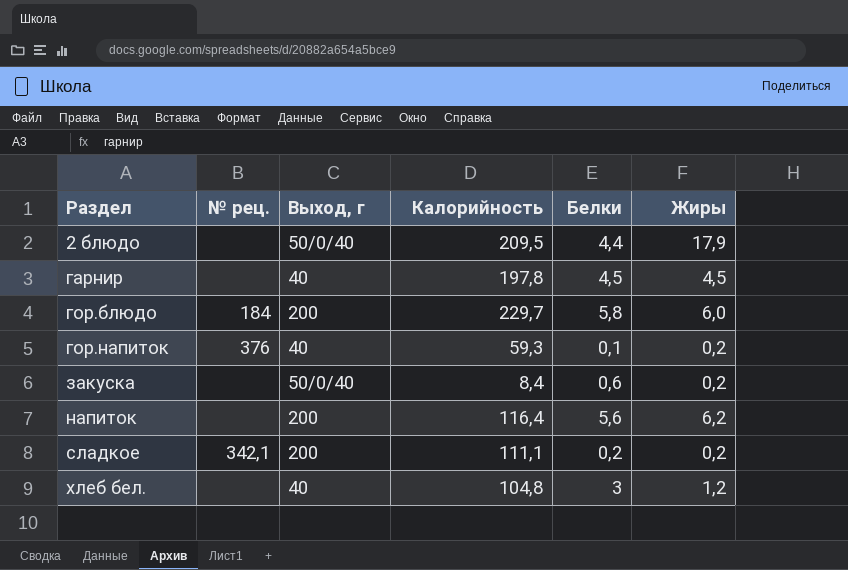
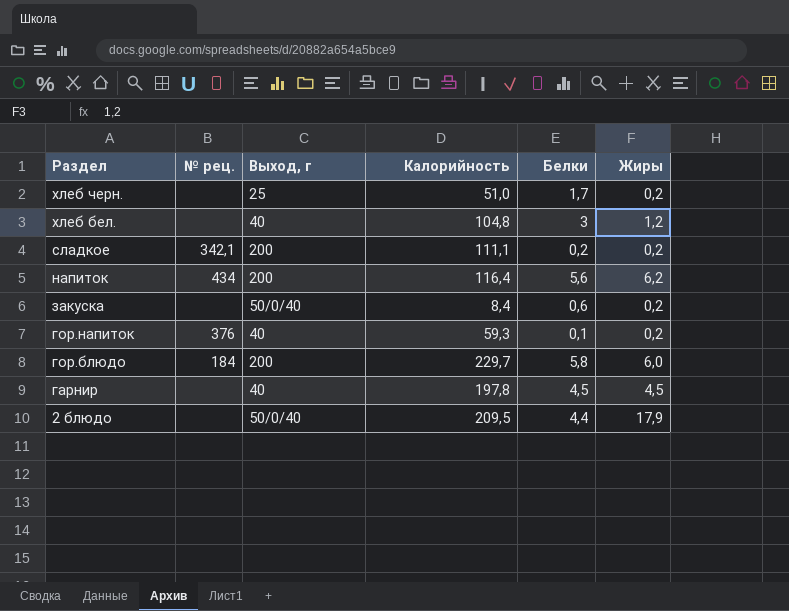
row order: Раздел ascending -> Раздел descending
row хлеб черн.: none -> none | 25 | 51,0 | 1,7 | 0,2
напиток | № рец.: none -> 434

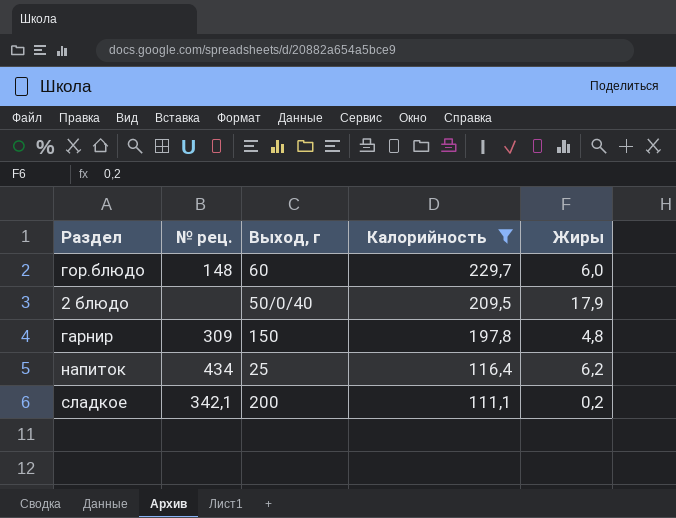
filter: none -> Калорийность >= 111,1
row order: Раздел descending -> Калорийность descending
column Белки | position: 5 -> none
гор.блюдо | № рец.: 184 -> 148
гор.блюдо | Выход, г: 200 -> 60
гарнир | № рец.: none -> 309
гарнир | Выход, г: 40 -> 150
гарнир | Жиры: 4,5 -> 4,8
напиток | Выход, г: 200 -> 25

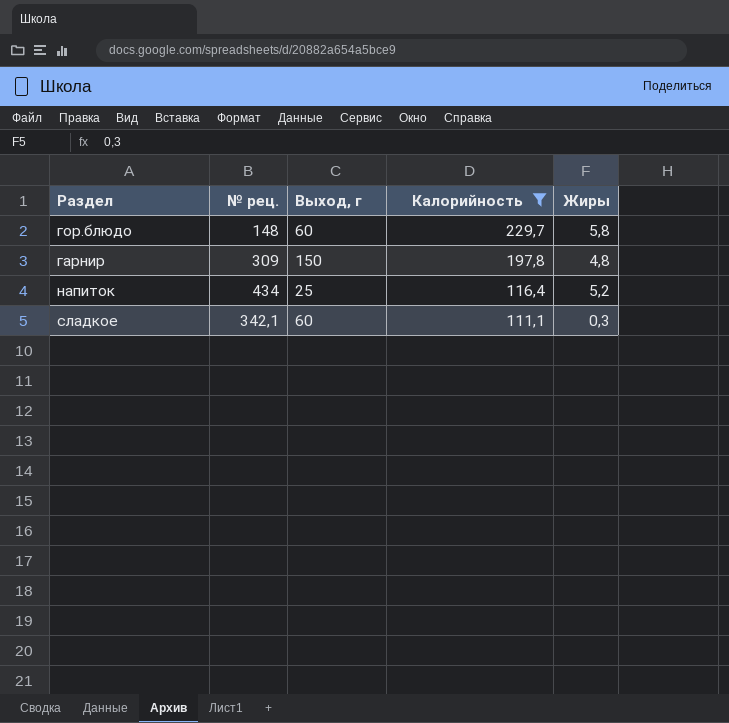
row 2 блюдо: none | 50/0/40 | 209,5 | 17,9 -> none
гор.блюдо | Жиры: 6,0 -> 5,8
напиток | Жиры: 6,2 -> 5,2
сладкое | Выход, г: 200 -> 60
сладкое | Жиры: 0,2 -> 0,3

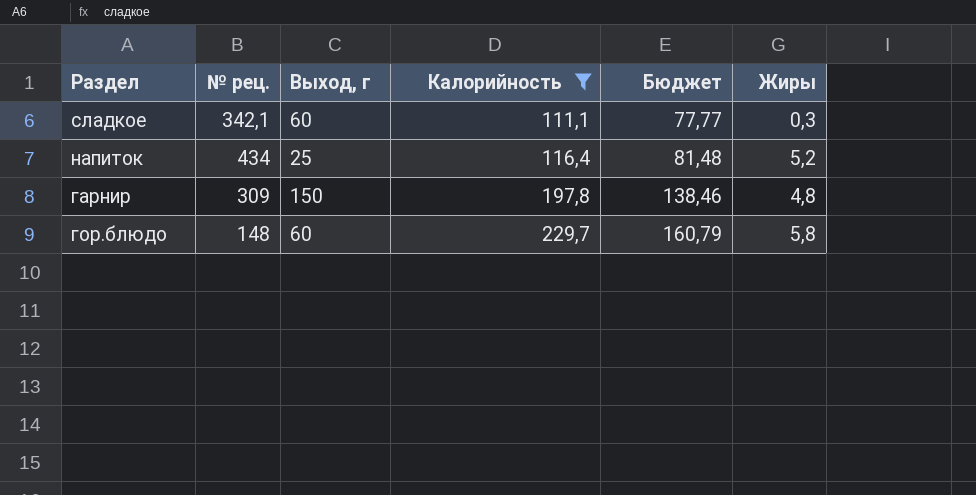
row order: Калорийность descending -> Калорийность ascending
column Бюджет | formula: none -> [Калорийность] * 0,7

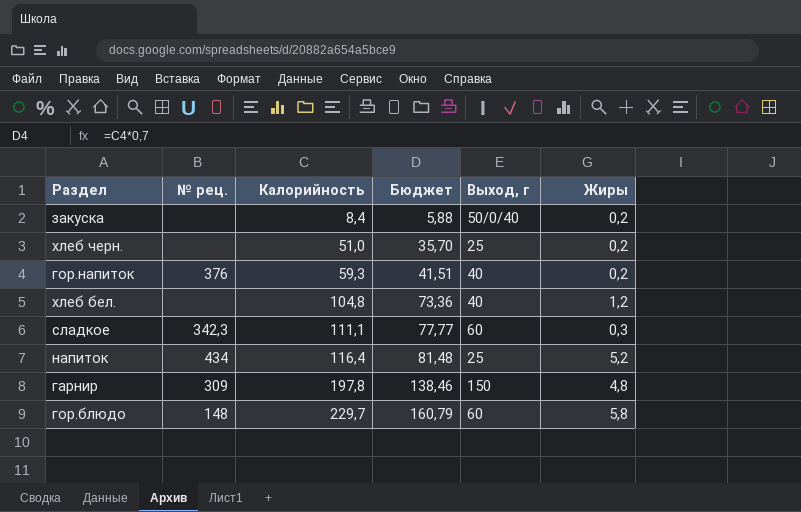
filter: Калорийность >= 111,1 -> none
column Выход, г | position: 3 -> 5
сладкое | № рец.: 342,1 -> 342,3

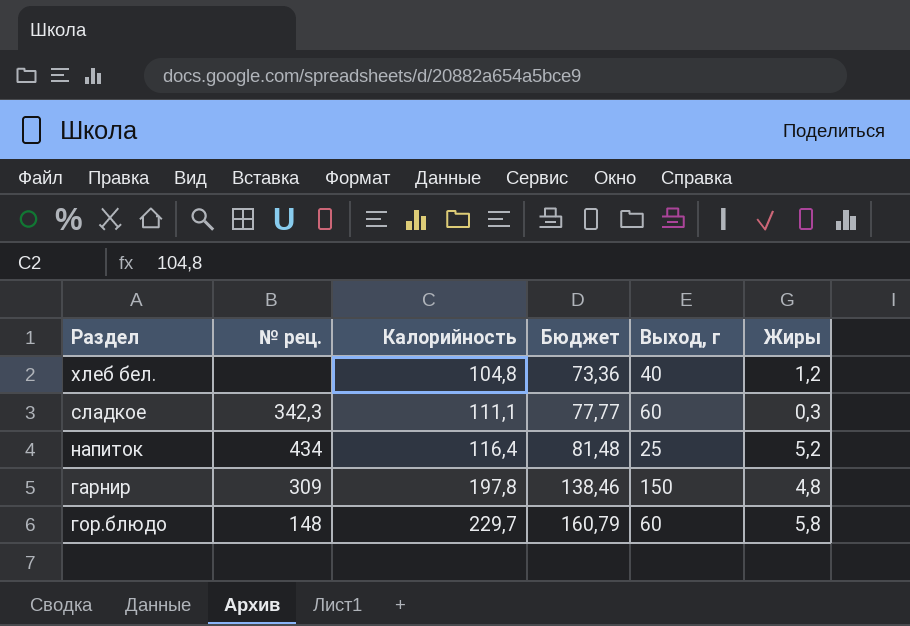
row закуска: none | 8,4 | 5,88 | 50/0/40 | 0,2 -> none
row хлеб черн.: none | 51,0 | 35,70 | 25 | 0,2 -> none
row гор.напиток: 376 | 59,3 | 41,51 | 40 | 0,2 -> none

